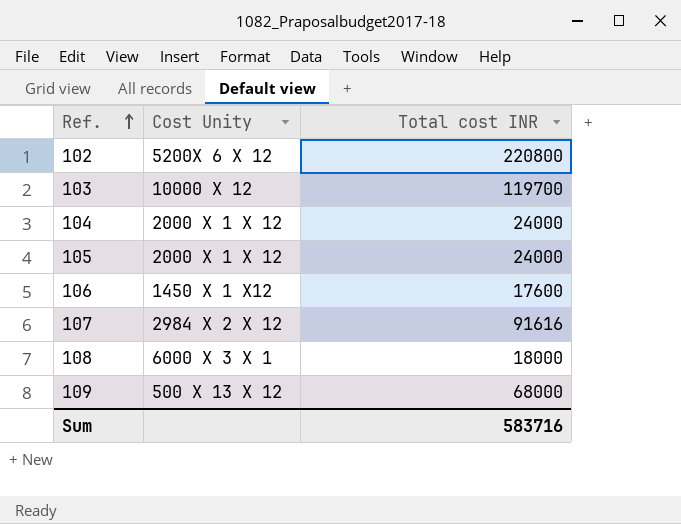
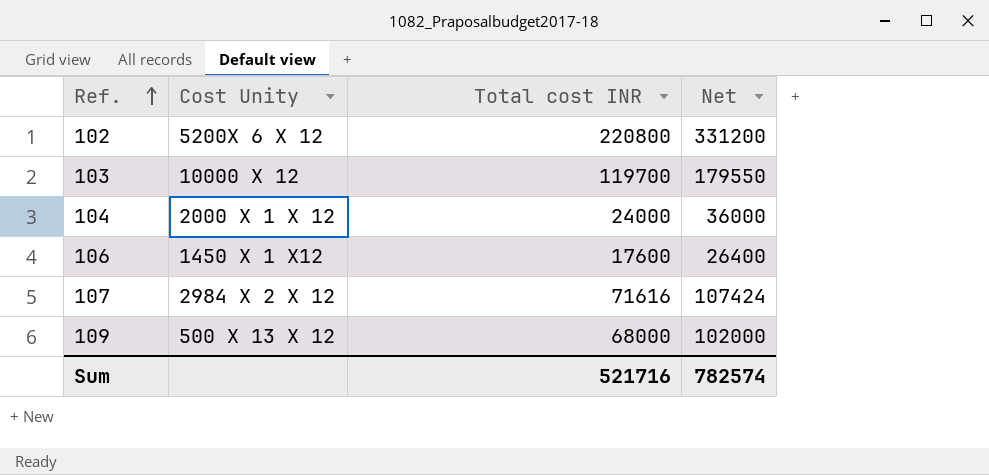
column Net | formula: none -> [Total cost INR] * 1.5
row 105: 2000 X 1 X 12 | 24000 -> none
row 108: 6000 X 3 X 1 | 18000 -> none
107 | Total cost INR: 91616 -> 71616
Sum | Total cost INR: 583716 -> 521716

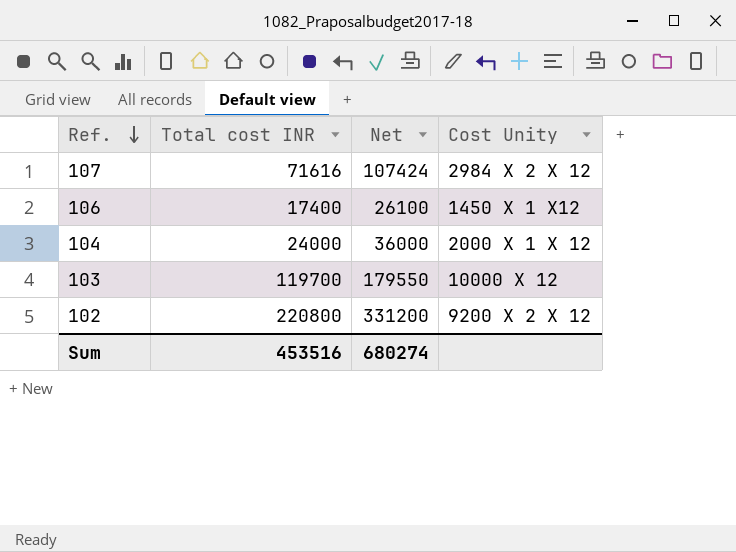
row order: Ref. ascending -> Ref. descending
column Cost Unity | position: 2 -> 4
row 109: 500 X 13 X 12 | 68000 | 102000 -> none
106 | Total cost INR: 17600 -> 17400
106 | Net: 26400 -> 26100
102 | Cost Unity: 5200X 6 X 12 -> 9200 X 2 X 12
Sum | Total cost INR: 521716 -> 453516
Sum | Net: 782574 -> 680274

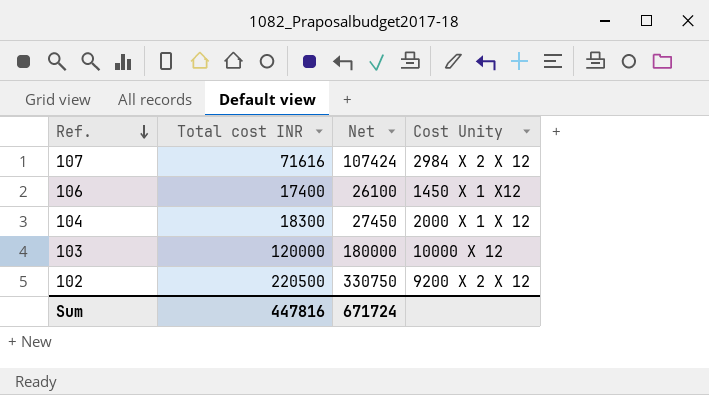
104 | Total cost INR: 24000 -> 18300
104 | Net: 36000 -> 27450
103 | Total cost INR: 119700 -> 120000
103 | Net: 179550 -> 180000
102 | Total cost INR: 220800 -> 220500
102 | Net: 331200 -> 330750
Sum | Total cost INR: 453516 -> 447816
Sum | Net: 680274 -> 671724

